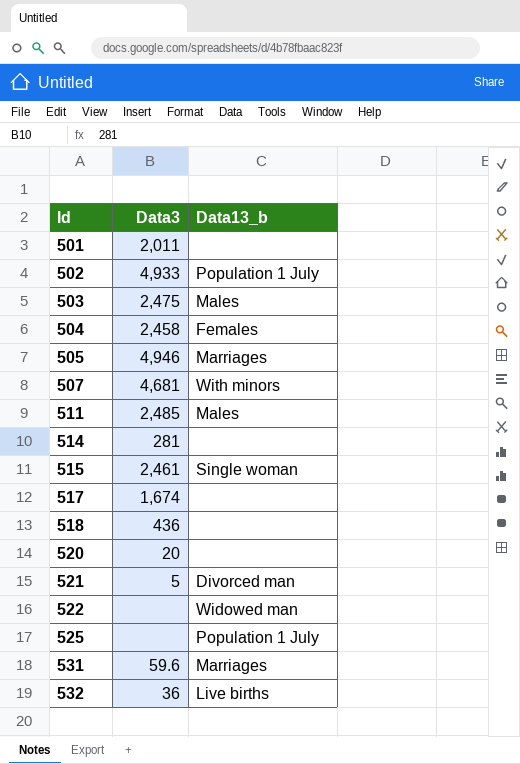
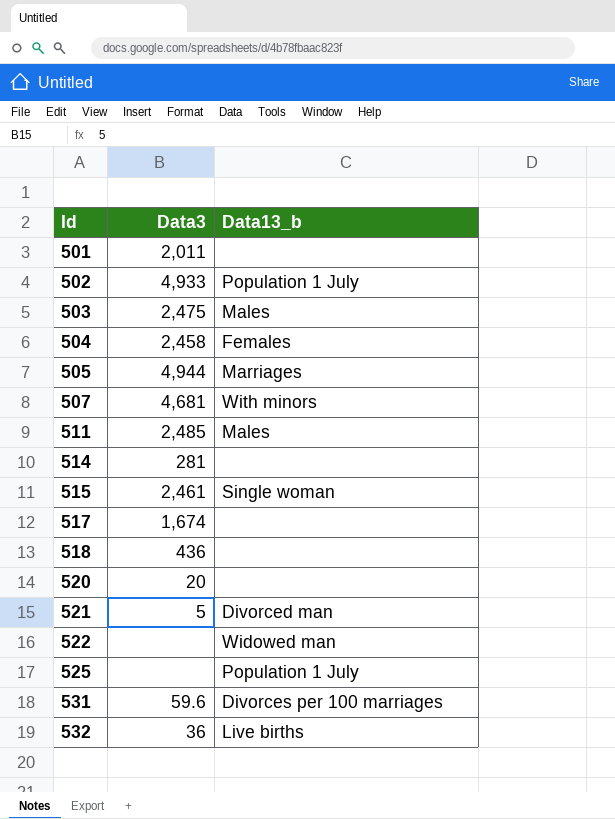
505 | Data3: 4,946 -> 4,944
531 | Data13_b: Marriages -> Divorces per 100 marriages

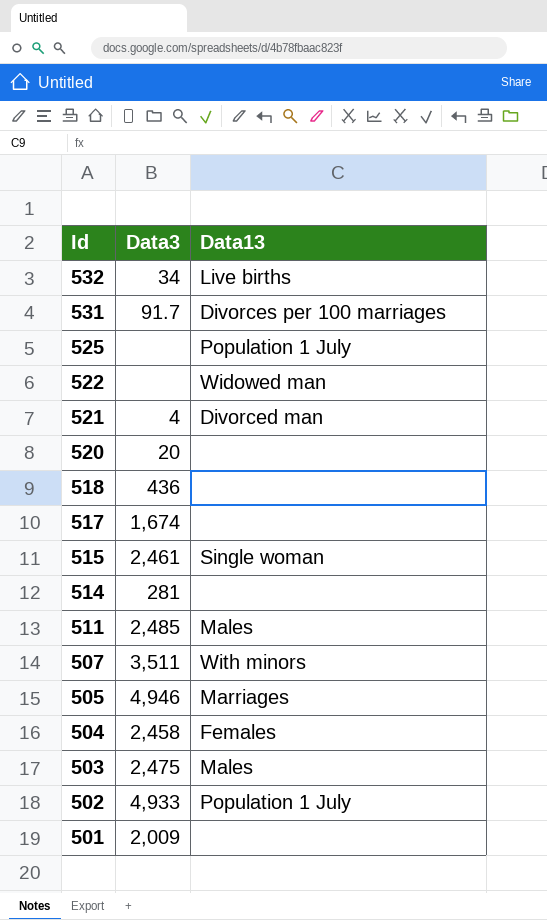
row order: Id ascending -> Id descending
column name: Data13_b -> Data13
532 | Data3: 36 -> 34
531 | Data3: 59.6 -> 91.7
521 | Data3: 5 -> 4
507 | Data3: 4,681 -> 3,511
505 | Data3: 4,944 -> 4,946
501 | Data3: 2,011 -> 2,009

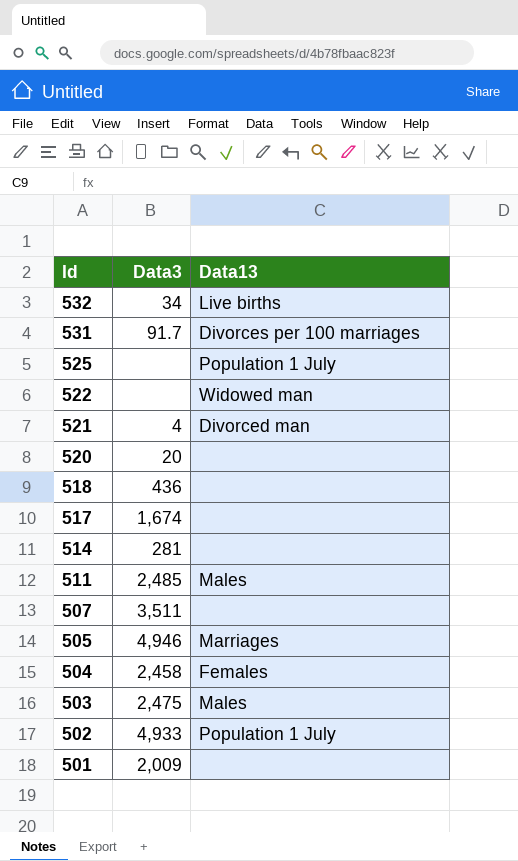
row 515: 2,461 | Single woman -> none
507 | Data13: With minors -> none

